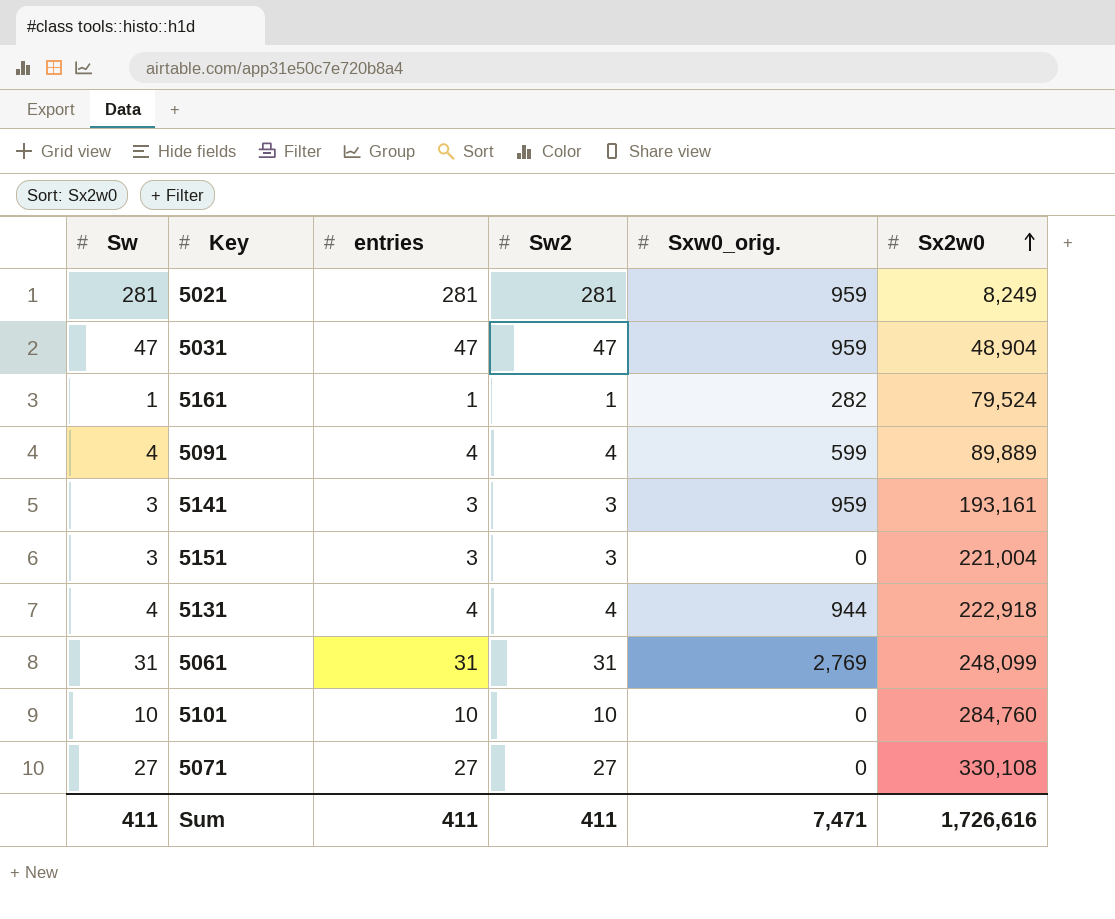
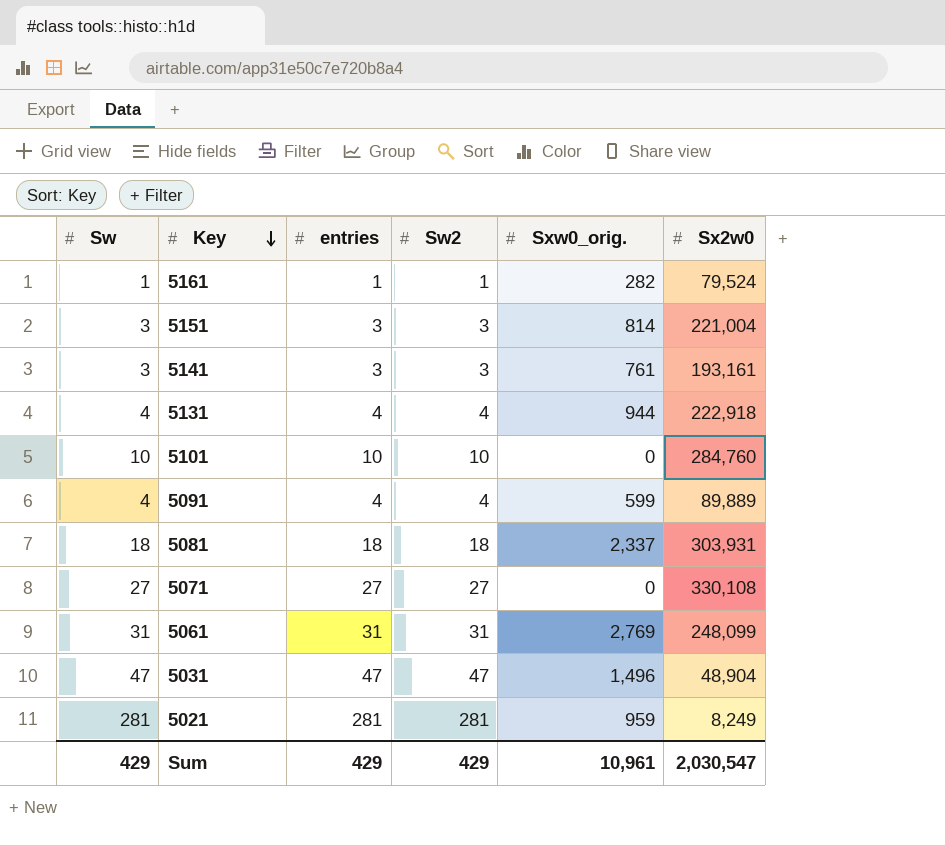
row order: Sx2w0 ascending -> Key descending
5151 | Sxw0_orig.: 0 -> 814
5141 | Sxw0_orig.: 959 -> 761
row 5081: none -> 18 | 18 | 18 | 2,337 | 303,931
5031 | Sxw0_orig.: 959 -> 1,496
Sum | Sw: 411 -> 429
Sum | entries: 411 -> 429
Sum | Sw2: 411 -> 429
Sum | Sxw0_orig.: 7,471 -> 10,961
Sum | Sx2w0: 1,726,616 -> 2,030,547

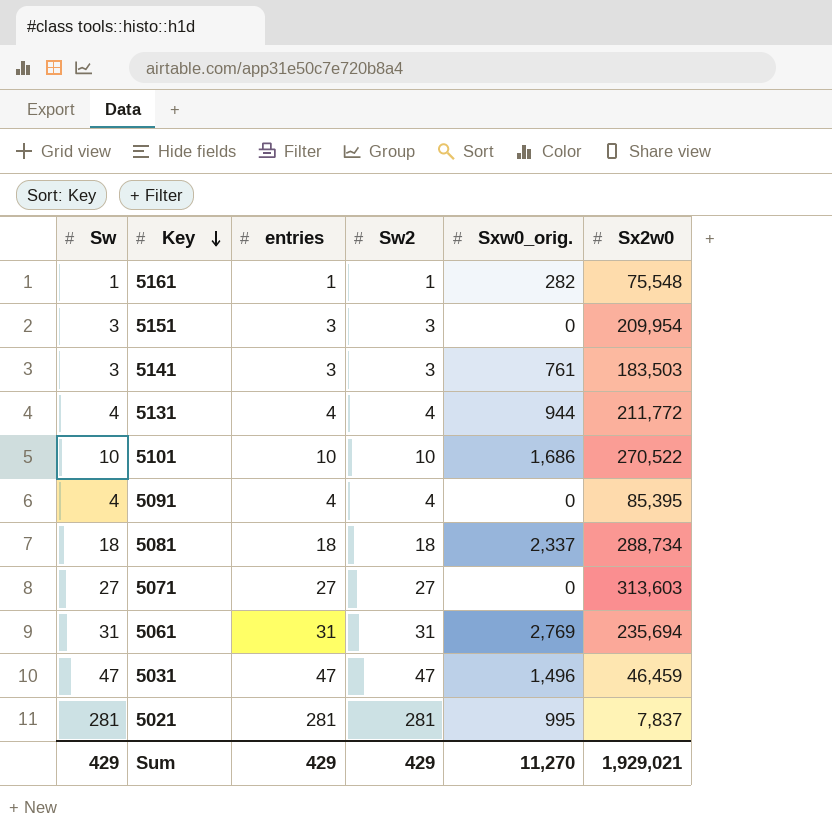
5161 | Sx2w0: 79,524 -> 75,548
5151 | Sxw0_orig.: 814 -> 0
5151 | Sx2w0: 221,004 -> 209,954
5141 | Sx2w0: 193,161 -> 183,503
5131 | Sx2w0: 222,918 -> 211,772
5101 | Sxw0_orig.: 0 -> 1,686
5101 | Sx2w0: 284,760 -> 270,522
5091 | Sxw0_orig.: 599 -> 0
5091 | Sx2w0: 89,889 -> 85,395
5081 | Sx2w0: 303,931 -> 288,734
5071 | Sx2w0: 330,108 -> 313,603
5061 | Sx2w0: 248,099 -> 235,694
5031 | Sx2w0: 48,904 -> 46,459
5021 | Sxw0_orig.: 959 -> 995
5021 | Sx2w0: 8,249 -> 7,837
Sum | Sxw0_orig.: 10,961 -> 11,270
Sum | Sx2w0: 2,030,547 -> 1,929,021

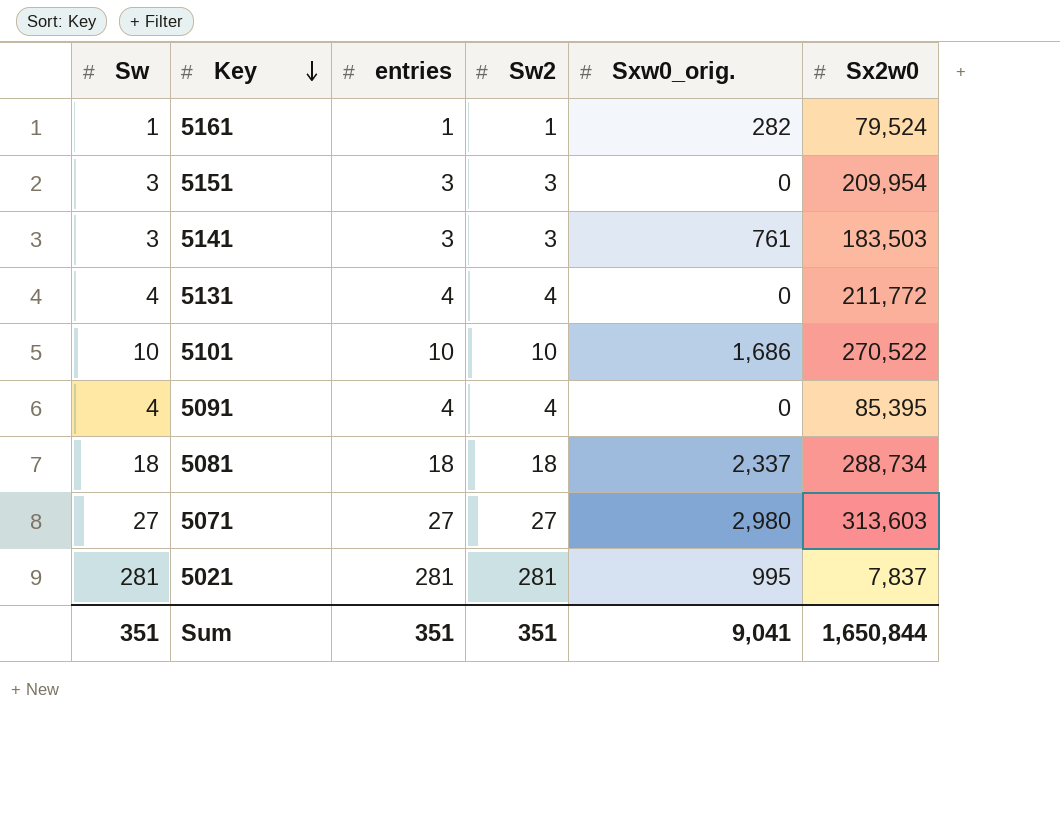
row 5061: 31 | 31 | 31 | 2,769 | 235,694 -> none
row 5031: 47 | 47 | 47 | 1,496 | 46,459 -> none
5161 | Sx2w0: 75,548 -> 79,524
5131 | Sxw0_orig.: 944 -> 0
5071 | Sxw0_orig.: 0 -> 2,980
Sum | Sw: 429 -> 351
Sum | entries: 429 -> 351
Sum | Sw2: 429 -> 351
Sum | Sxw0_orig.: 11,270 -> 9,041
Sum | Sx2w0: 1,929,021 -> 1,650,844

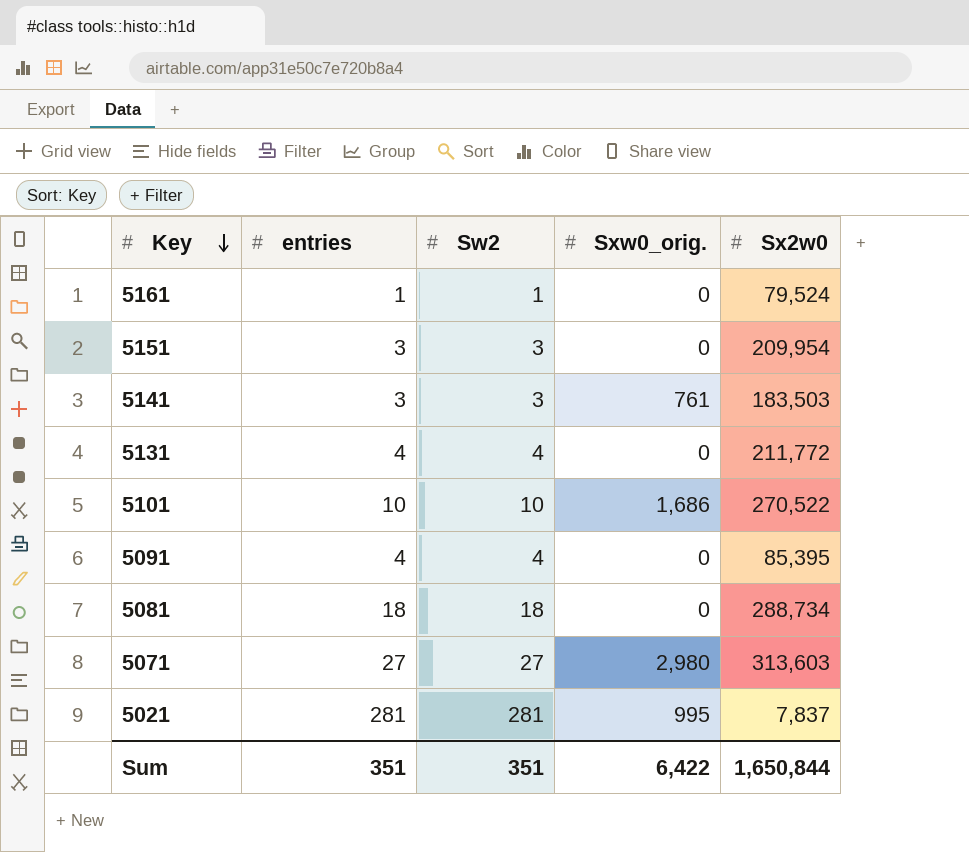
column Sw | position: 1 -> none
5161 | Sxw0_orig.: 282 -> 0
5081 | Sxw0_orig.: 2,337 -> 0
Sum | Sxw0_orig.: 9,041 -> 6,422

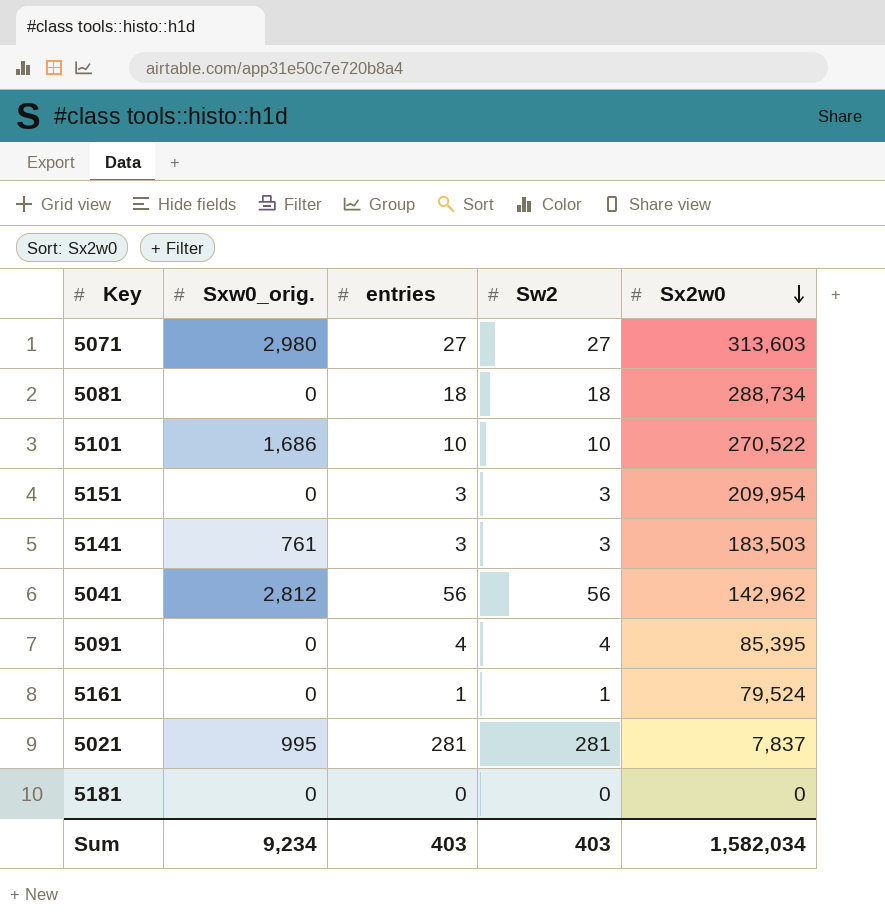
row order: Key descending -> Sx2w0 descending
column Sxw0_orig. | position: 4 -> 2
row 5131: 4 | 4 | 0 | 211,772 -> none
row 5041: none -> 2,812 | 56 | 56 | 142,962
row 5181: none -> 0 | 0 | 0 | 0
Sum | Sxw0_orig.: 6,422 -> 9,234
Sum | entries: 351 -> 403
Sum | Sw2: 351 -> 403
Sum | Sx2w0: 1,650,844 -> 1,582,034

